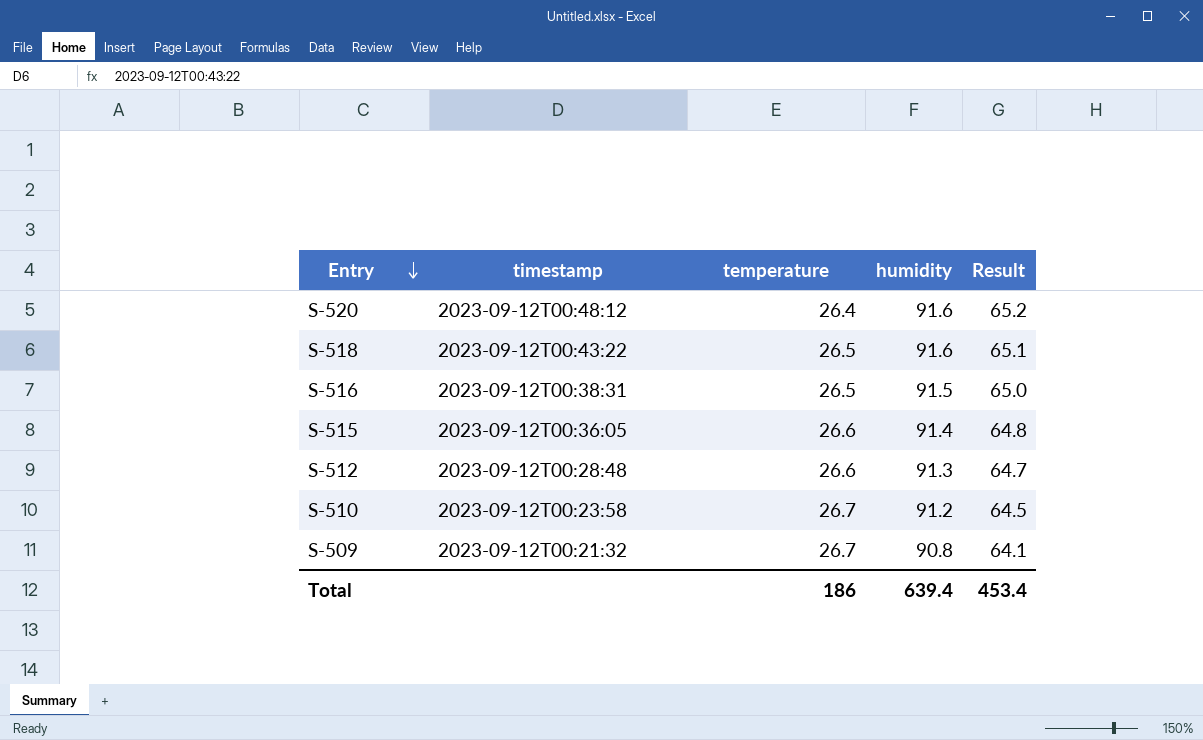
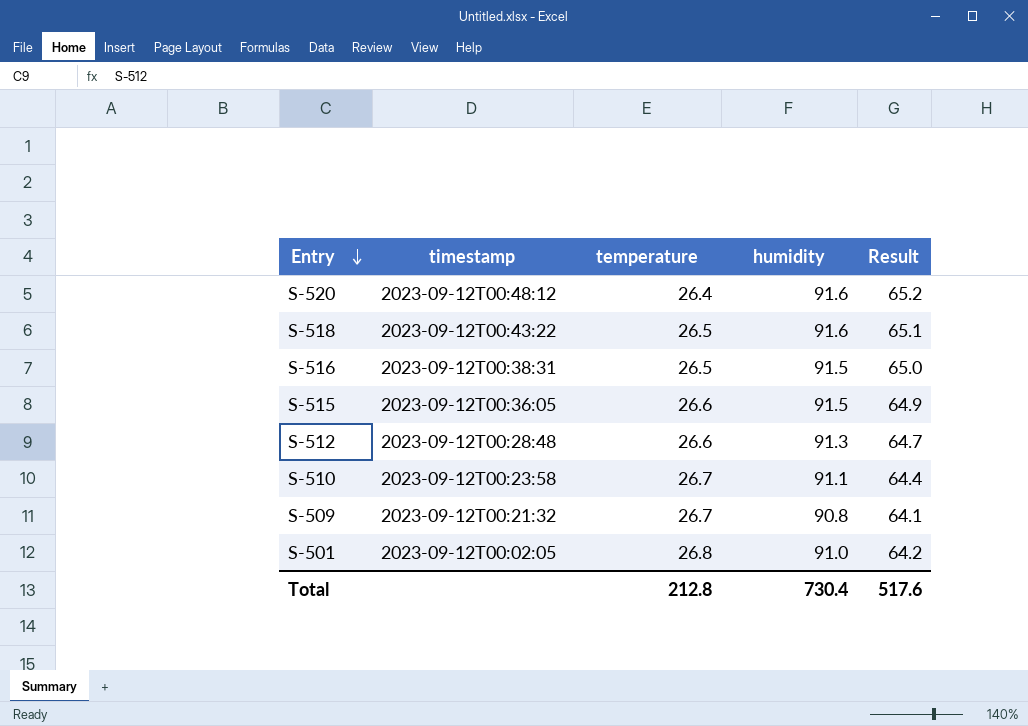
S-515 | humidity: 91.4 -> 91.5
S-515 | Result: 64.8 -> 64.9
S-510 | humidity: 91.2 -> 91.1
S-510 | Result: 64.5 -> 64.4
row S-501: none -> 2023-09-12T00:02:05 | 26.8 | 91.0 | 64.2
Total | temperature: 186 -> 212.8
Total | humidity: 639.4 -> 730.4
Total | Result: 453.4 -> 517.6

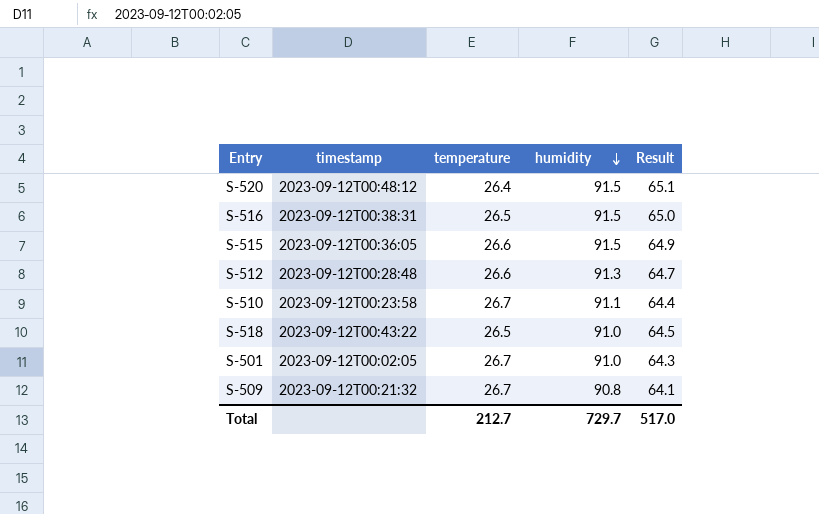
row order: Entry descending -> humidity descending
S-520 | humidity: 91.6 -> 91.5
S-520 | Result: 65.2 -> 65.1
S-518 | humidity: 91.6 -> 91.0
S-518 | Result: 65.1 -> 64.5
S-501 | temperature: 26.8 -> 26.7
S-501 | Result: 64.2 -> 64.3
Total | temperature: 212.8 -> 212.7
Total | humidity: 730.4 -> 729.7
Total | Result: 517.6 -> 517.0

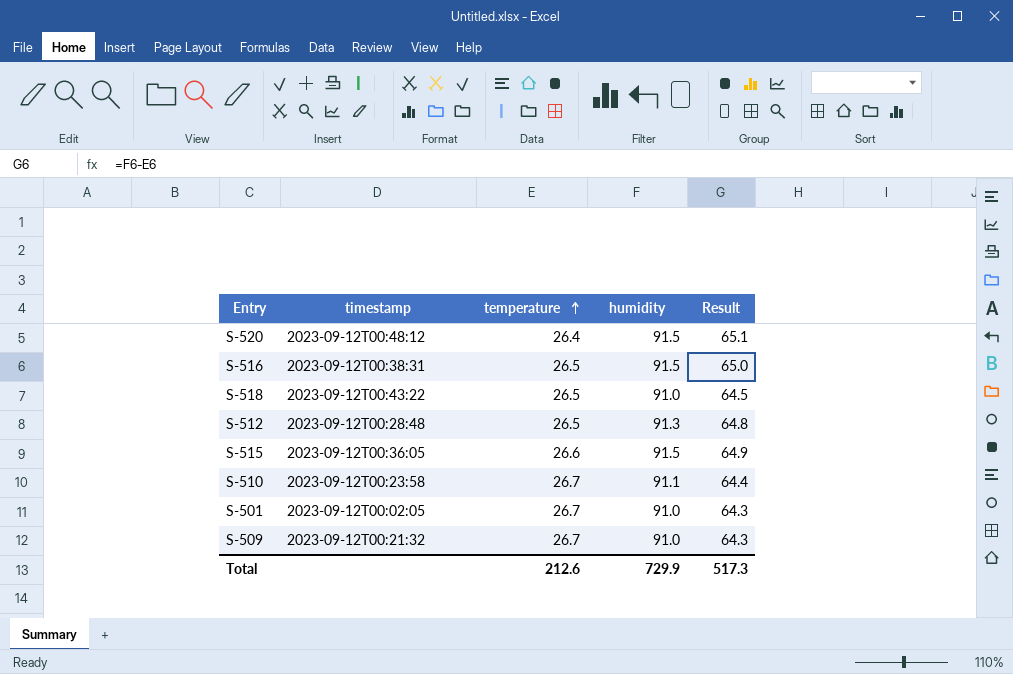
row order: humidity descending -> temperature ascending
S-512 | temperature: 26.6 -> 26.5
S-512 | Result: 64.7 -> 64.8
S-509 | humidity: 90.8 -> 91.0
S-509 | Result: 64.1 -> 64.3
Total | temperature: 212.7 -> 212.6
Total | humidity: 729.7 -> 729.9
Total | Result: 517.0 -> 517.3

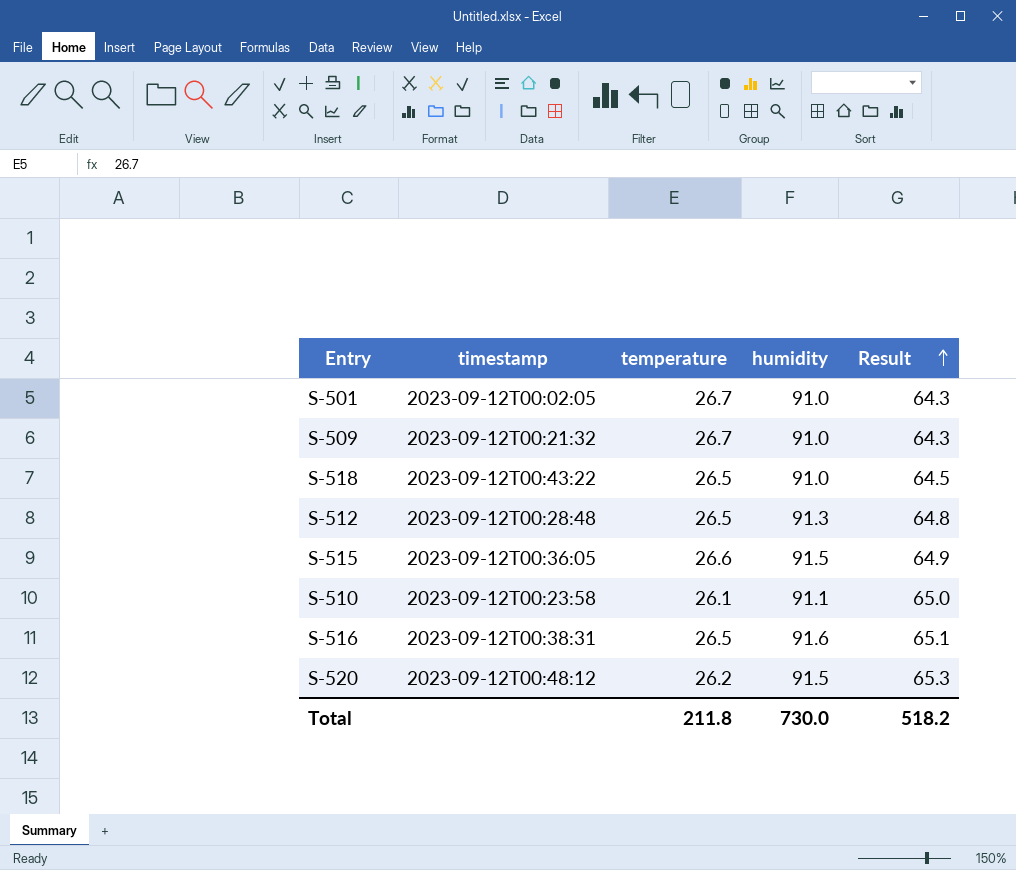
row order: temperature ascending -> Result ascending
S-510 | temperature: 26.7 -> 26.1
S-510 | Result: 64.4 -> 65.0
S-516 | humidity: 91.5 -> 91.6
S-516 | Result: 65.0 -> 65.1
S-520 | temperature: 26.4 -> 26.2
S-520 | Result: 65.1 -> 65.3
Total | temperature: 212.6 -> 211.8
Total | humidity: 729.9 -> 730.0
Total | Result: 517.3 -> 518.2

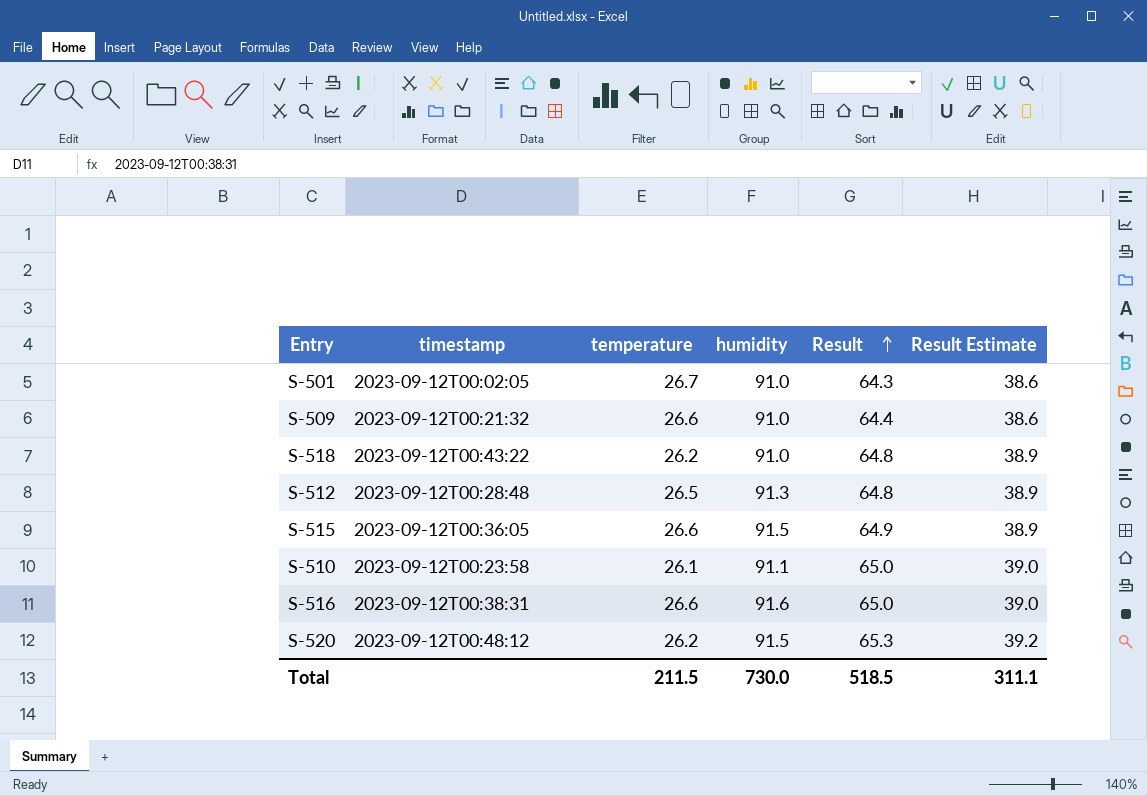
column Result Estimate | formula: none -> [Result] * 0.6
S-509 | temperature: 26.7 -> 26.6
S-509 | Result: 64.3 -> 64.4
S-518 | temperature: 26.5 -> 26.2
S-518 | Result: 64.5 -> 64.8
S-516 | temperature: 26.5 -> 26.6
S-516 | Result: 65.1 -> 65.0
Total | temperature: 211.8 -> 211.5
Total | Result: 518.2 -> 518.5

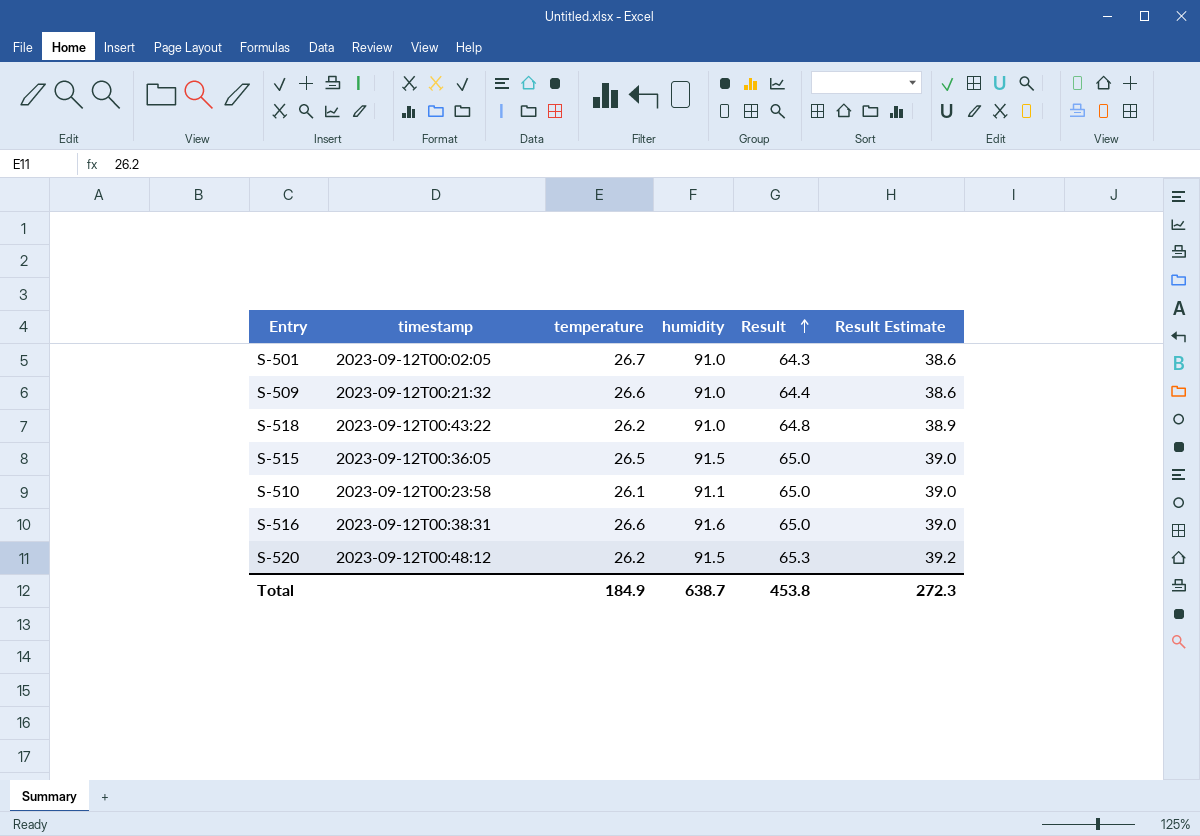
row S-512: 2023-09-12T00:28:48 | 26.5 | 91.3 | 64.8 | 38.9 -> none
S-515 | temperature: 26.6 -> 26.5
S-515 | Result: 64.9 -> 65.0
S-515 | Result Estimate: 38.9 -> 39.0
Total | temperature: 211.5 -> 184.9
Total | humidity: 730.0 -> 638.7
Total | Result: 518.5 -> 453.8
Total | Result Estimate: 311.1 -> 272.3

